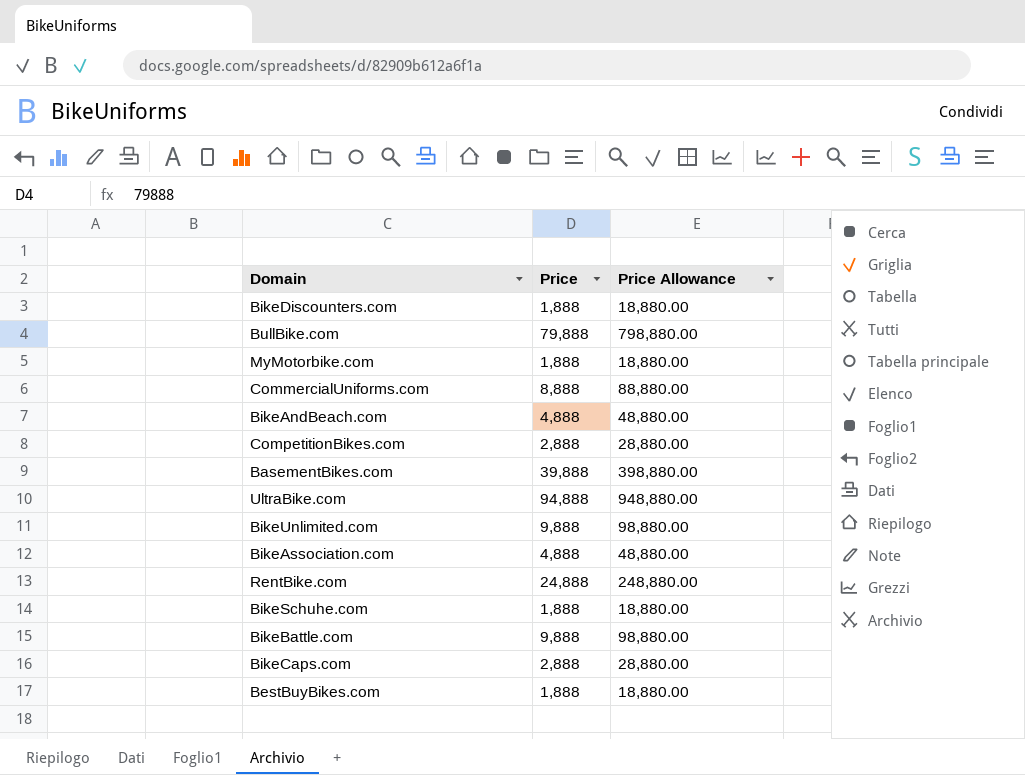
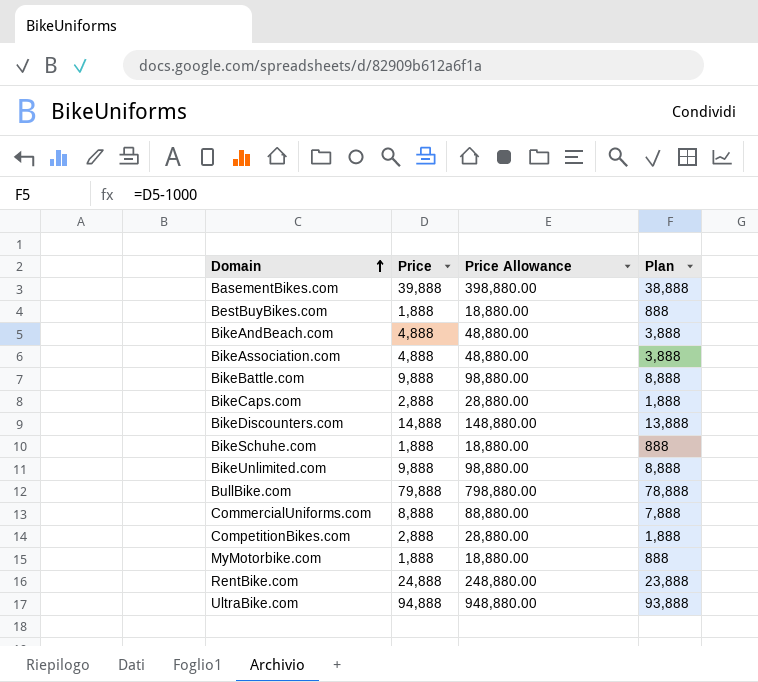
row order: none -> Domain ascending
column Plan | formula: none -> [Price] - 1000
BikeDiscounters.com | Price: 1,888 -> 14,888
BikeDiscounters.com | Price Allowance: 18,880.00 -> 148,880.00

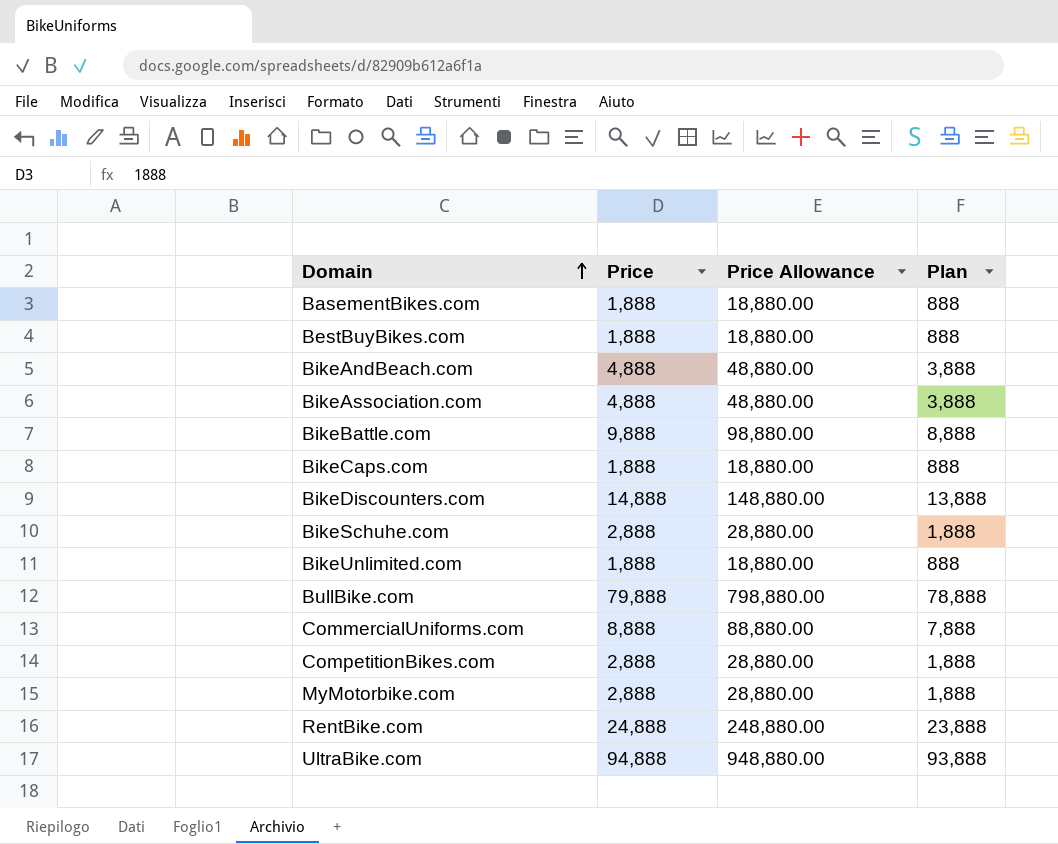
BasementBikes.com | Price: 39,888 -> 1,888
BasementBikes.com | Price Allowance: 398,880.00 -> 18,880.00
BasementBikes.com | Plan: 38,888 -> 888
BikeCaps.com | Price: 2,888 -> 1,888
BikeCaps.com | Price Allowance: 28,880.00 -> 18,880.00
BikeCaps.com | Plan: 1,888 -> 888
BikeSchuhe.com | Price: 1,888 -> 2,888
BikeSchuhe.com | Price Allowance: 18,880.00 -> 28,880.00
BikeSchuhe.com | Plan: 888 -> 1,888
BikeUnlimited.com | Price: 9,888 -> 1,888
BikeUnlimited.com | Price Allowance: 98,880.00 -> 18,880.00
BikeUnlimited.com | Plan: 8,888 -> 888
MyMotorbike.com | Price: 1,888 -> 2,888
MyMotorbike.com | Price Allowance: 18,880.00 -> 28,880.00
MyMotorbike.com | Plan: 888 -> 1,888

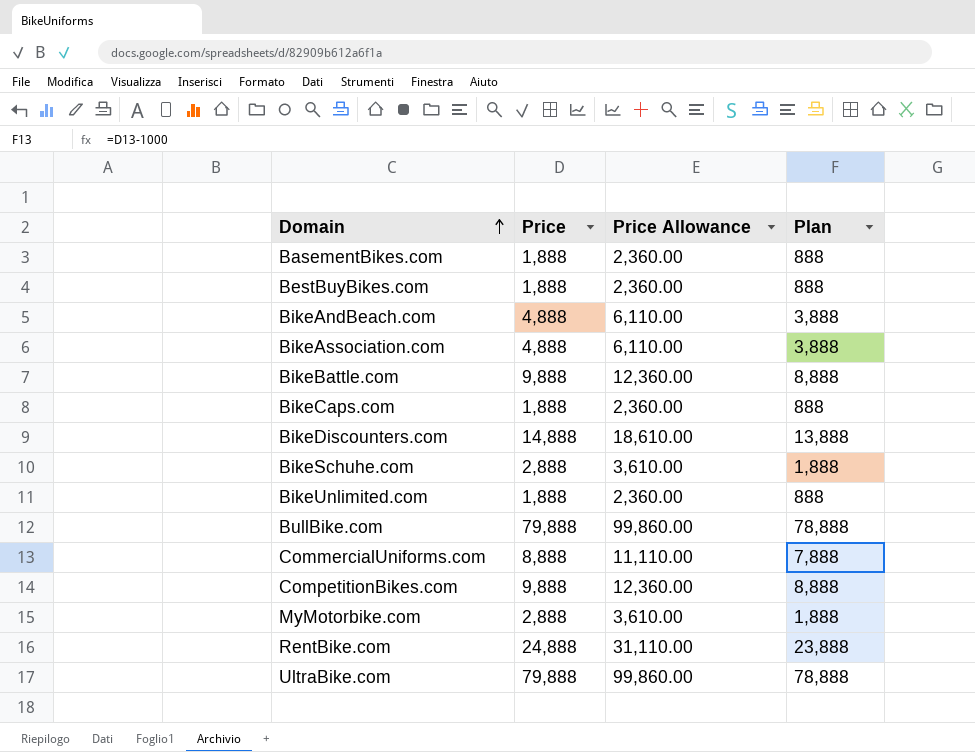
column Price Allowance | formula: [Price] * 10 -> [Price] * 1.25
CompetitionBikes.com | Price: 2,888 -> 9,888
CompetitionBikes.com | Plan: 1,888 -> 8,888
UltraBike.com | Price: 94,888 -> 79,888
UltraBike.com | Plan: 93,888 -> 78,888

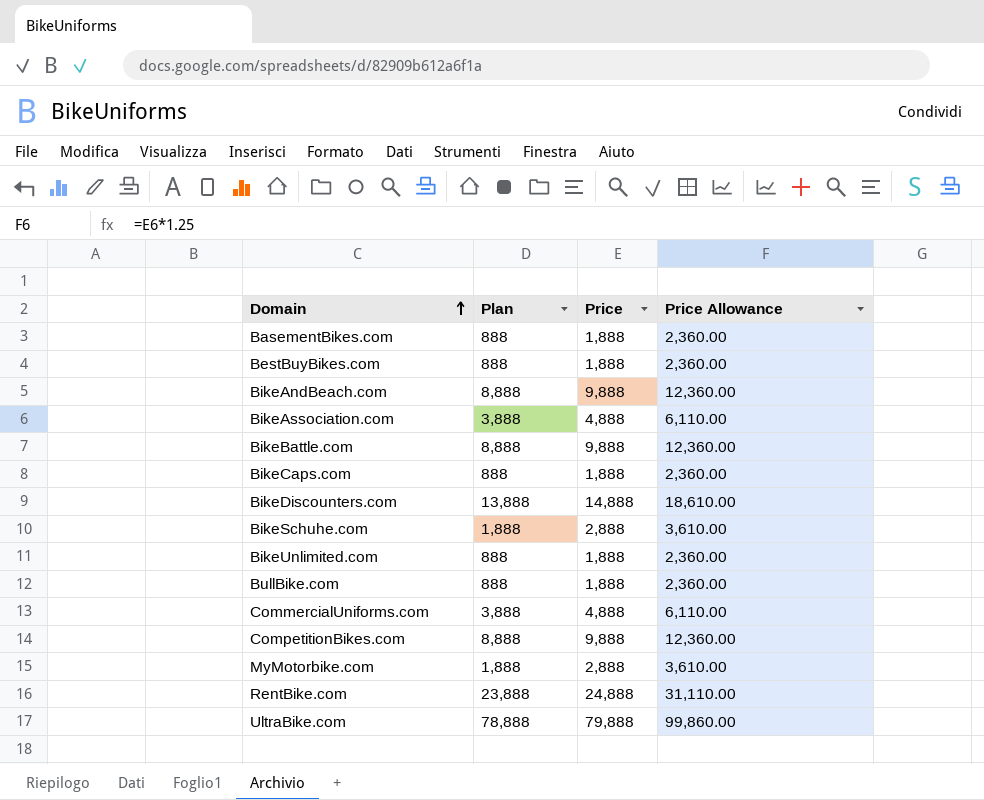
column Plan | position: 4 -> 2
BikeAndBeach.com | Plan: 3,888 -> 8,888
BikeAndBeach.com | Price: 4,888 -> 9,888
BikeAndBeach.com | Price Allowance: 6,110.00 -> 12,360.00
BullBike.com | Plan: 78,888 -> 888
BullBike.com | Price: 79,888 -> 1,888
BullBike.com | Price Allowance: 99,860.00 -> 2,360.00
CommercialUniforms.com | Plan: 7,888 -> 3,888
CommercialUniforms.com | Price: 8,888 -> 4,888
CommercialUniforms.com | Price Allowance: 11,110.00 -> 6,110.00

